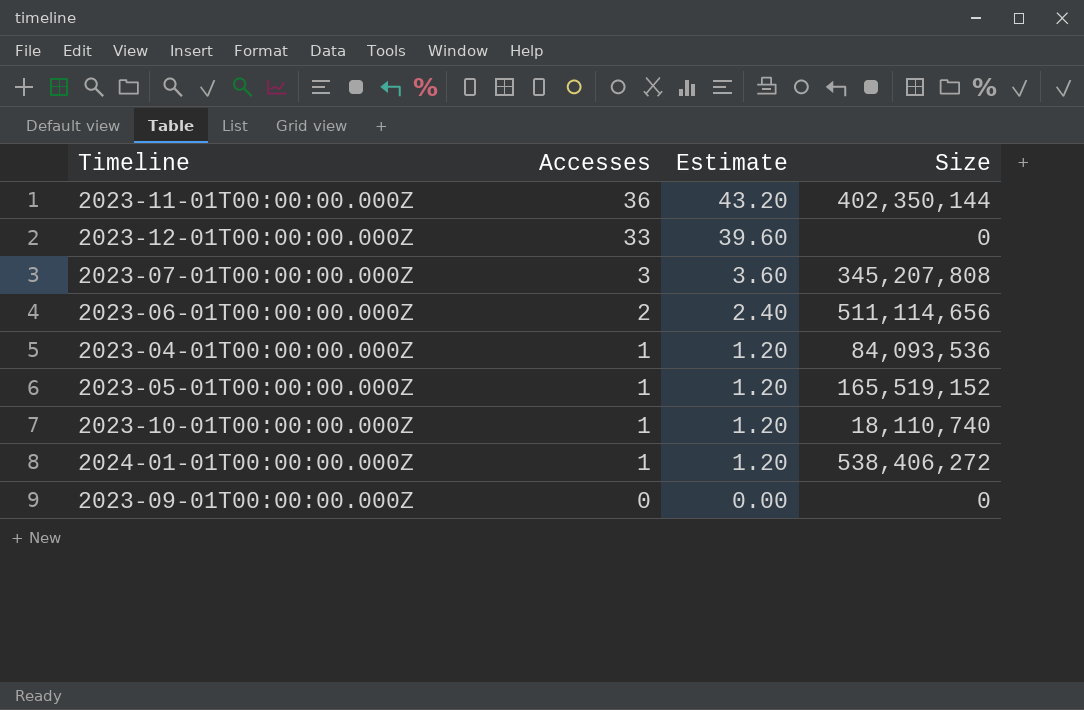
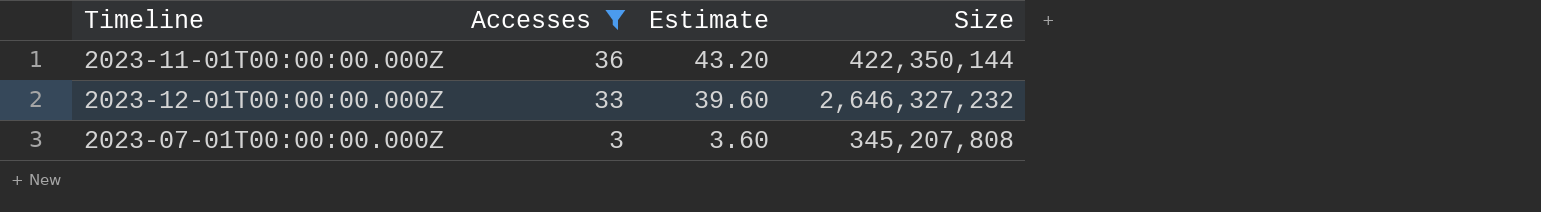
filter: none -> Accesses >= 3
2023-11-01T00:00:00.000Z | Size: 402,350,144 -> 422,350,144
2023-12-01T00:00:00.000Z | Size: 0 -> 2,646,327,232

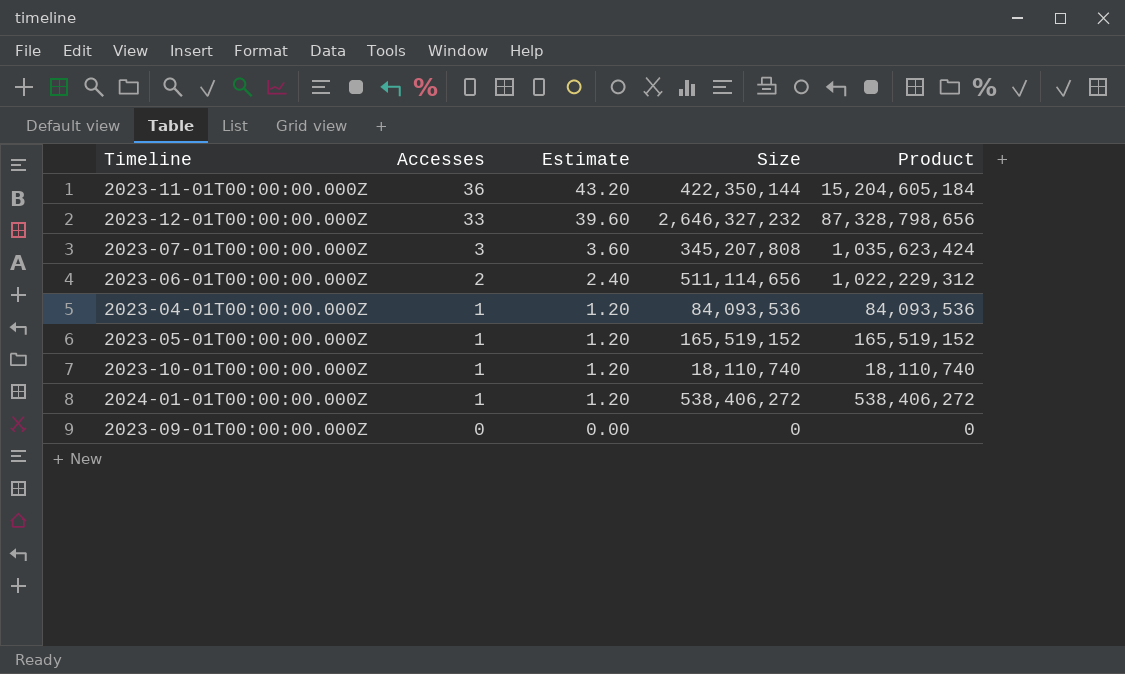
filter: Accesses >= 3 -> none
column Product | formula: none -> [Accesses] * [Size]

